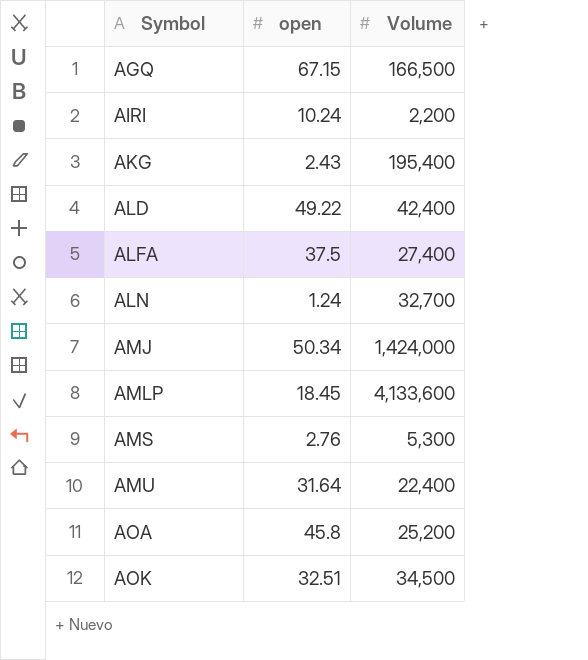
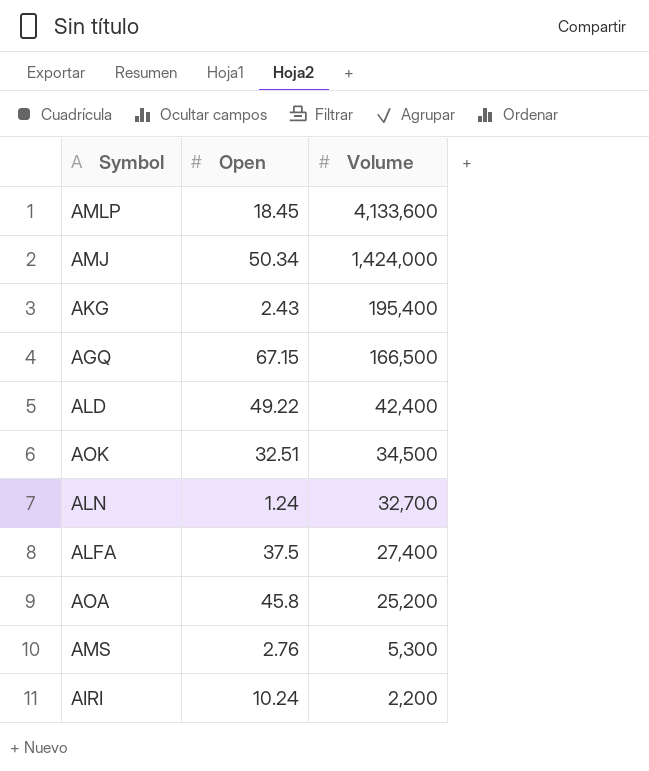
row order: Symbol ascending -> Volume descending
column name: open -> Open
row AMU: 31.64 | 22,400 -> none

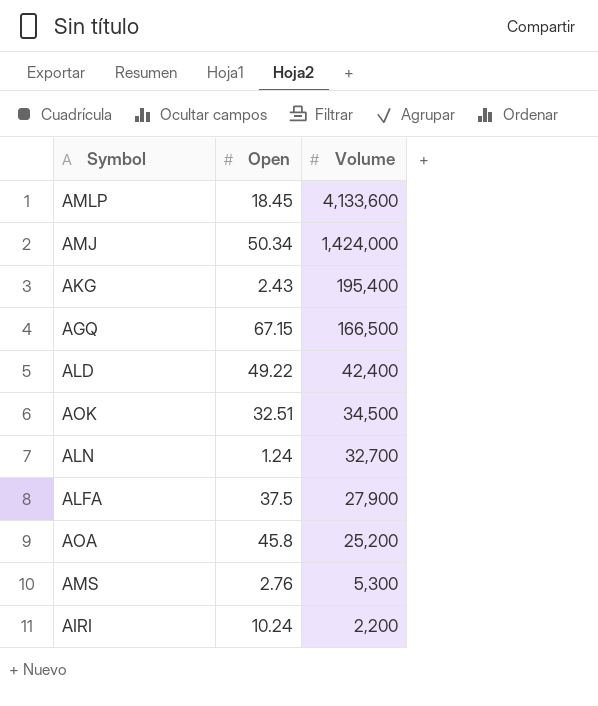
ALFA | Volume: 27,400 -> 27,900

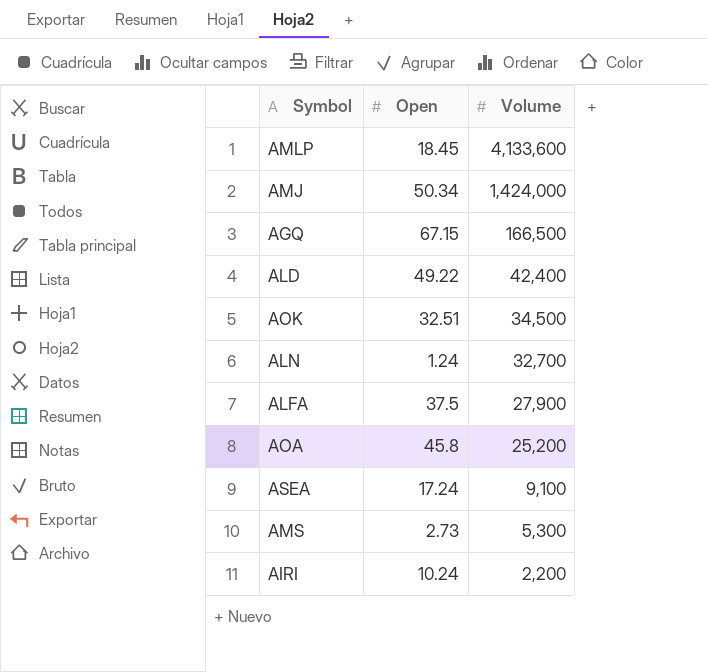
row AKG: 2.43 | 195,400 -> none
row ASEA: none -> 17.24 | 9,100
AMS | Open: 2.76 -> 2.73

